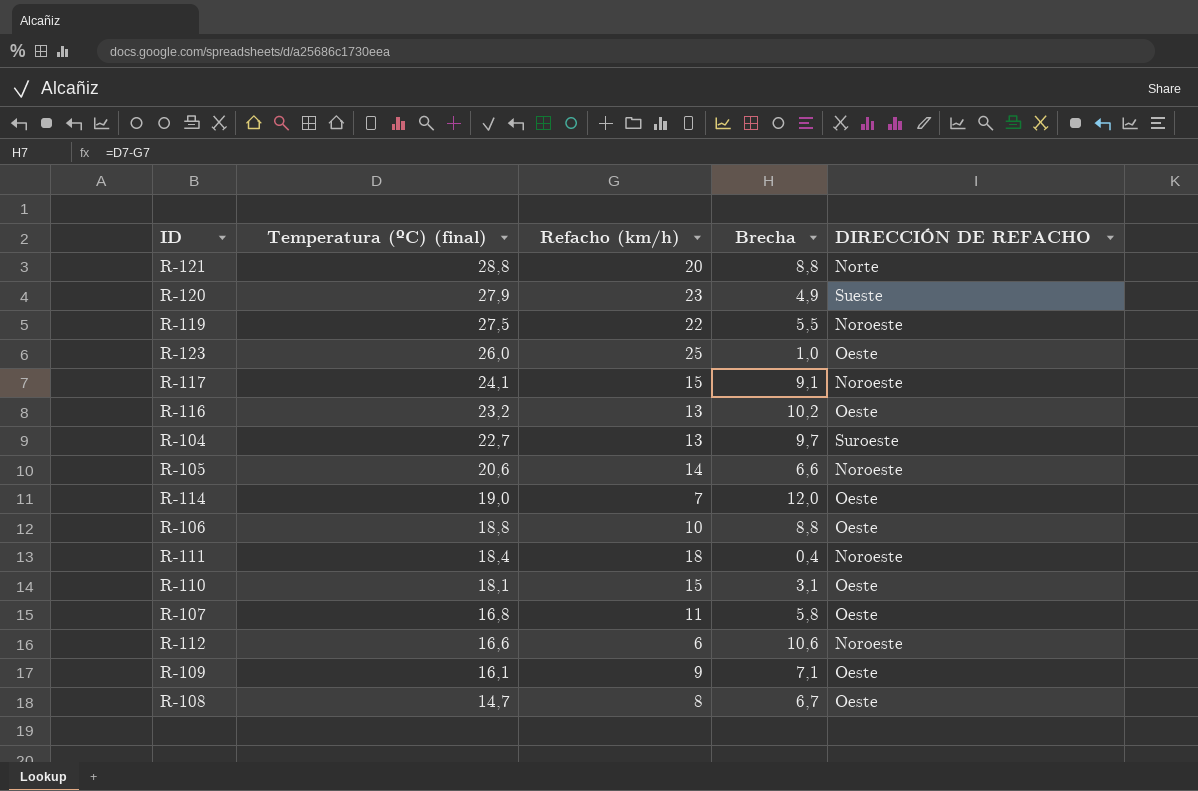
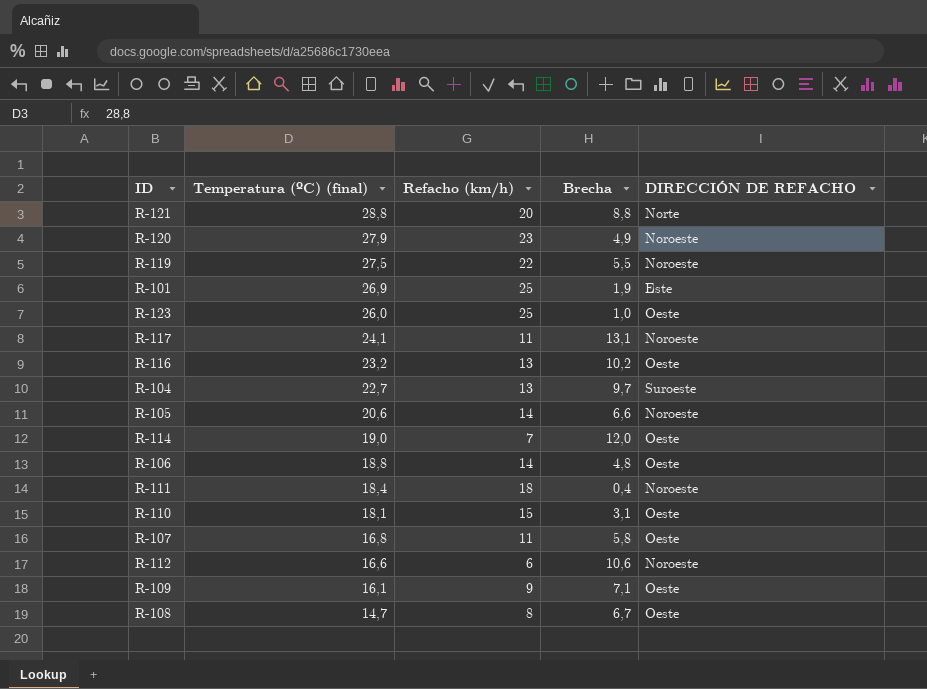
R-120 | DIRECCIÓN DE REFACHO: Sueste -> Noroeste
row R-101: none -> 26,9 | 25 | 1,9 | Este
R-117 | Refacho (km/h): 15 -> 11
R-117 | Brecha: 9,1 -> 13,1
R-106 | Refacho (km/h): 10 -> 14
R-106 | Brecha: 8,8 -> 4,8

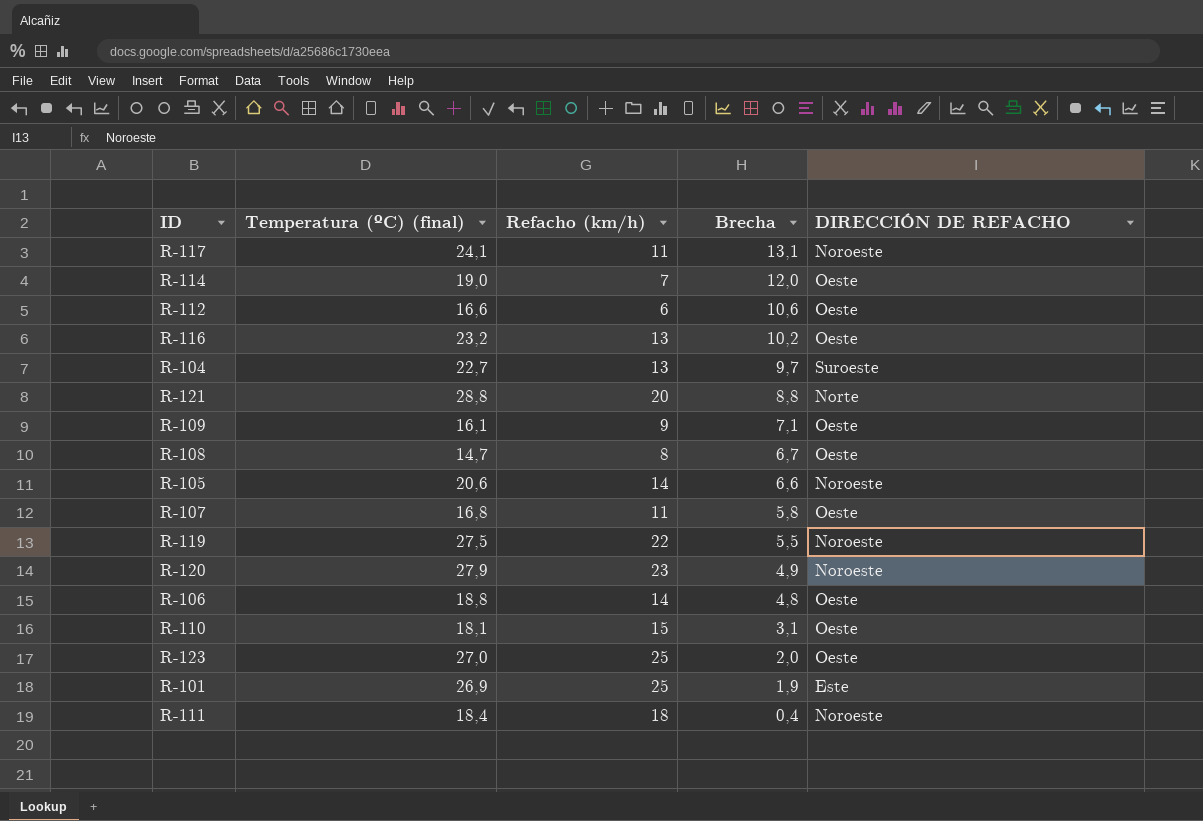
row order: Temperatura (ºC) (final) descending -> Brecha descending
R-112 | DIRECCIÓN DE REFACHO: Noroeste -> Oeste
R-123 | Temperatura (ºC) (final): 26,0 -> 27,0
R-123 | Brecha: 1,0 -> 2,0

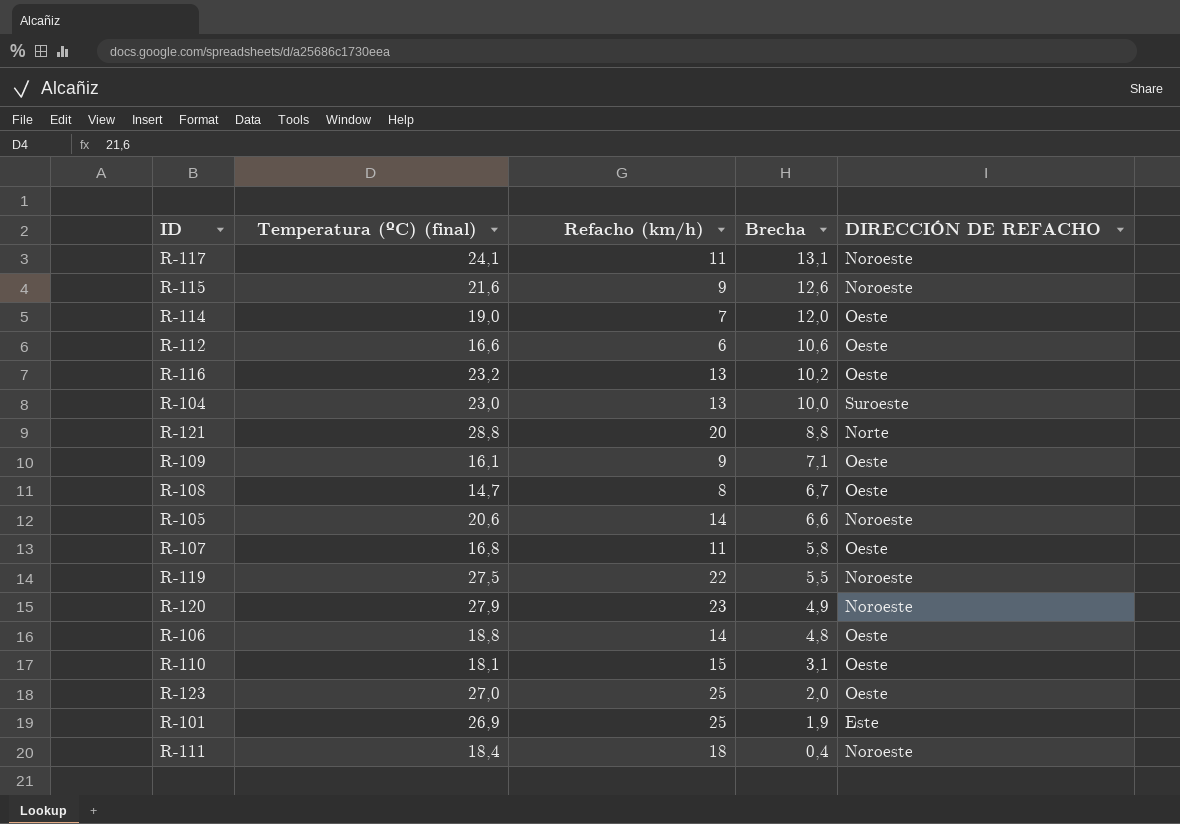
row R-115: none -> 21,6 | 9 | 12,6 | Noroeste
R-104 | Temperatura (ºC) (final): 22,7 -> 23,0
R-104 | Brecha: 9,7 -> 10,0

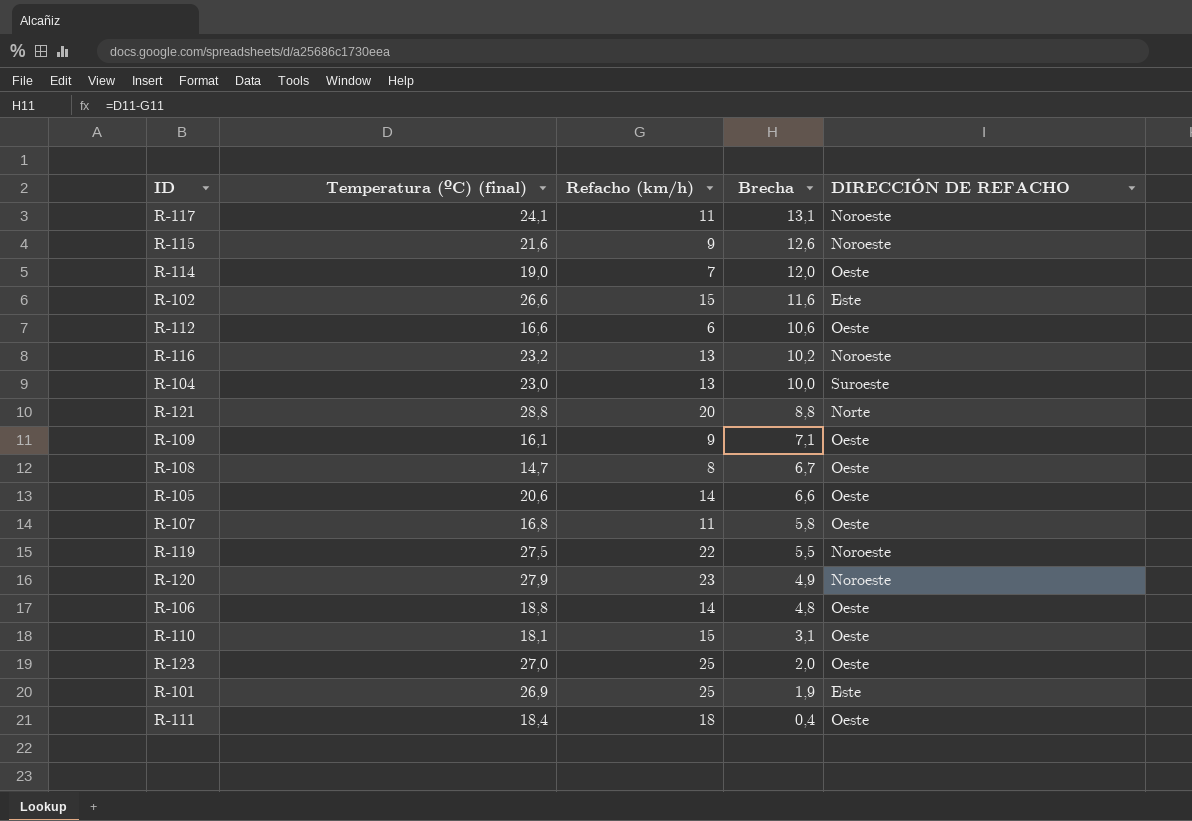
row R-102: none -> 26,6 | 15 | 11,6 | Este
R-116 | DIRECCIÓN DE REFACHO: Oeste -> Noroeste
R-105 | DIRECCIÓN DE REFACHO: Noroeste -> Oeste
R-111 | DIRECCIÓN DE REFACHO: Noroeste -> Oeste

